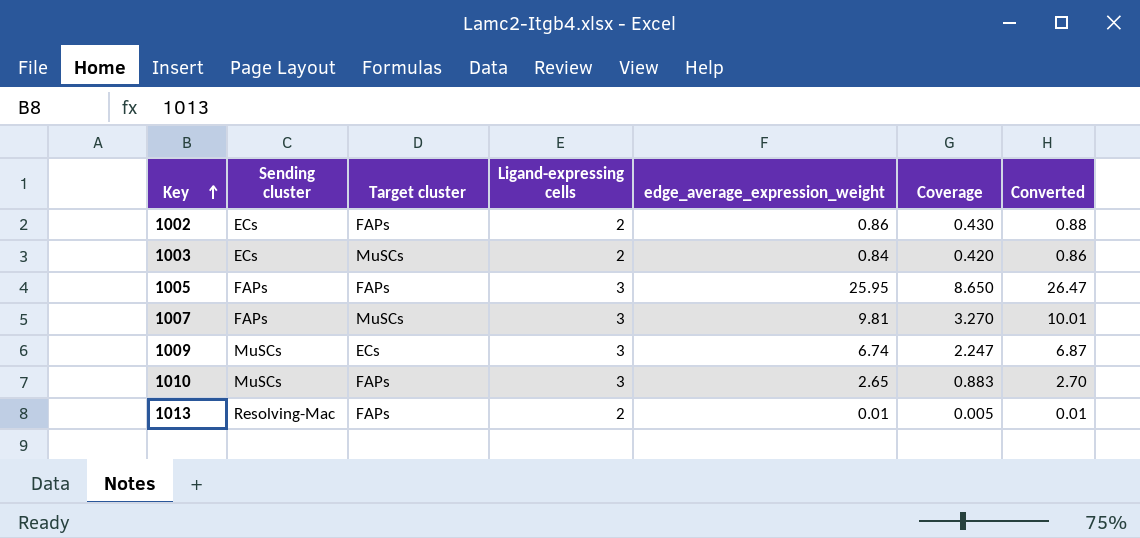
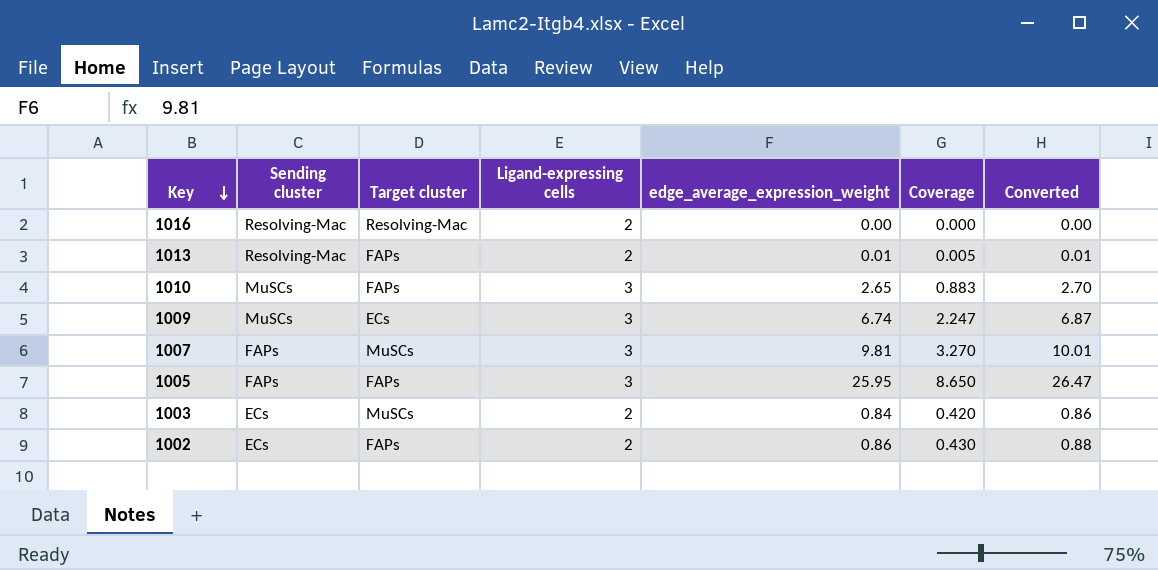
row order: Key ascending -> Key descending
row 1016: none -> Resolving-Mac | Resolving-Mac | 2 | 0.00 | 0.000 | 0.00

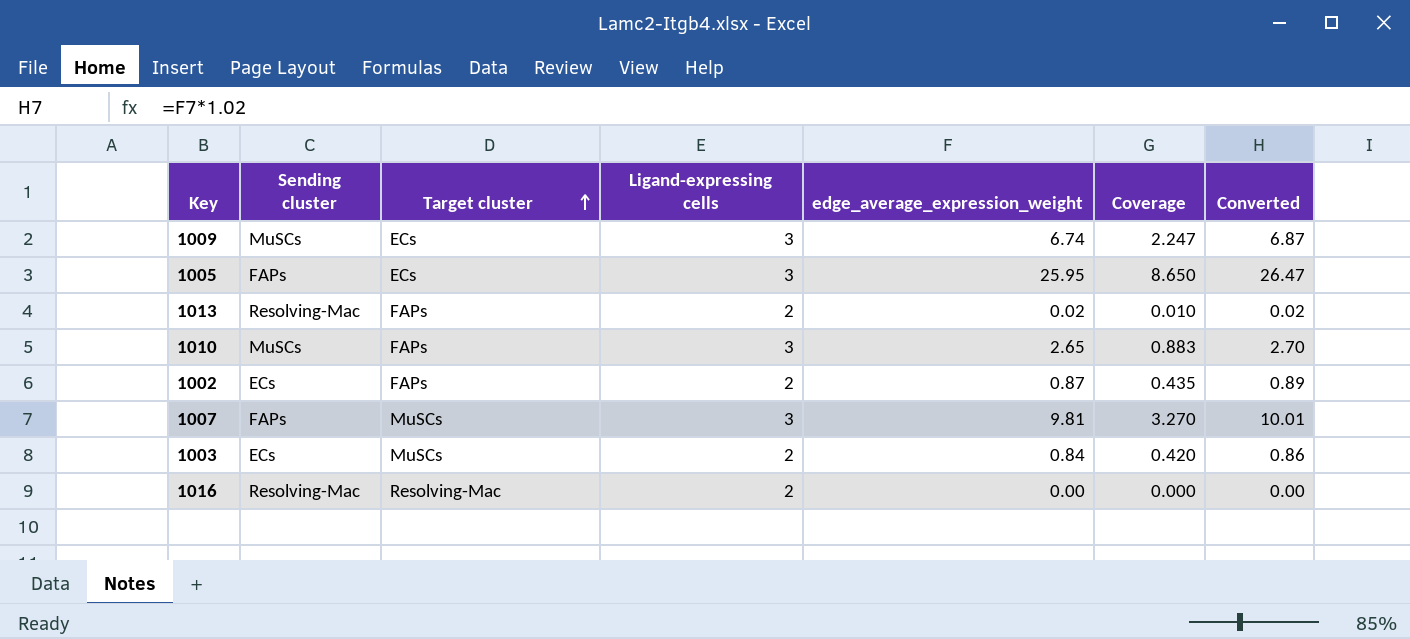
row order: Key descending -> Target cluster ascending
1005 | Target cluster: FAPs -> ECs
1013 | edge_average_expression_weight: 0.01 -> 0.02
1013 | Coverage: 0.005 -> 0.010
1013 | Converted: 0.01 -> 0.02
1002 | edge_average_expression_weight: 0.86 -> 0.87
1002 | Coverage: 0.430 -> 0.435
1002 | Converted: 0.88 -> 0.89

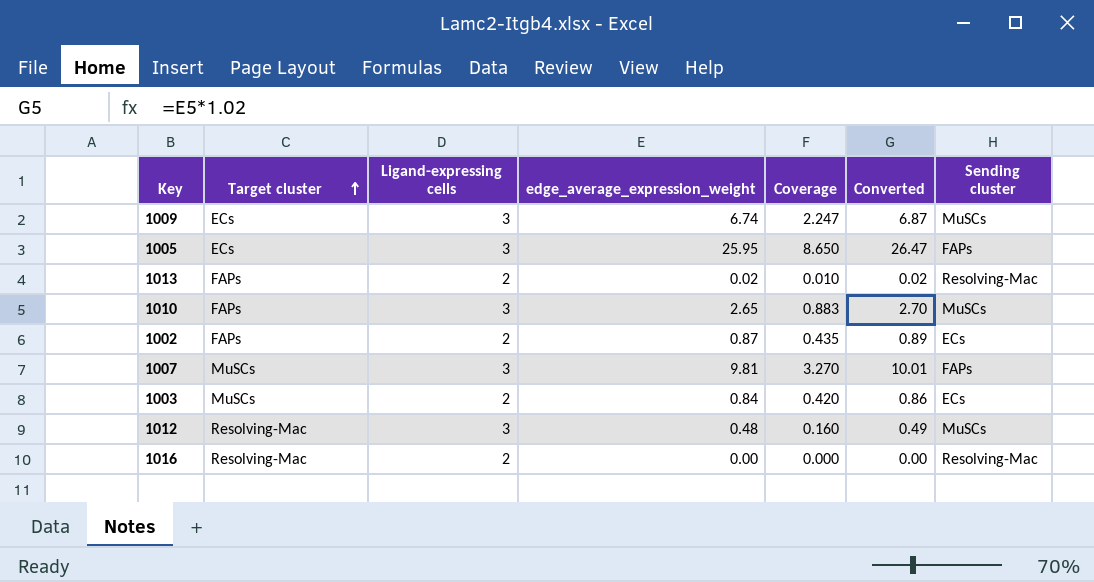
column Sending cluster | position: 2 -> 7
row 1012: none -> Resolving-Mac | 3 | 0.48 | 0.160 | 0.49 | MuSCs

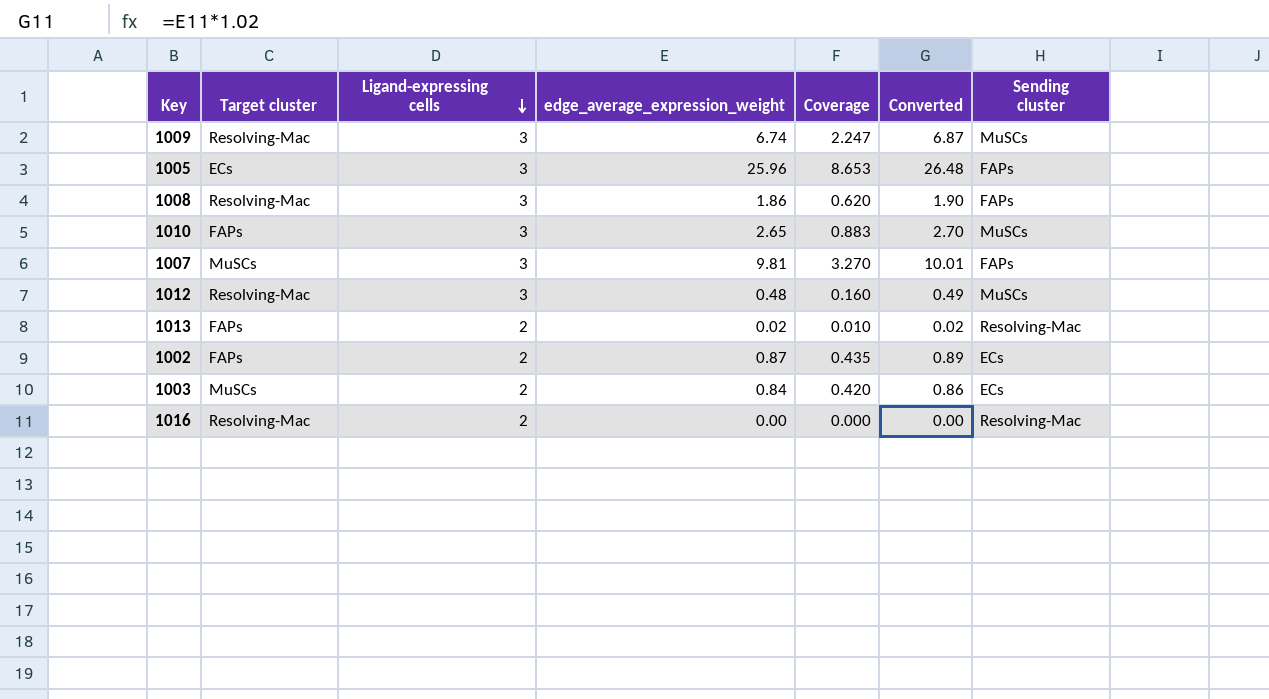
row order: Target cluster ascending -> Ligand-expressing cells descending
1009 | Target cluster: ECs -> Resolving-Mac
1005 | edge_average_expression_weight: 25.95 -> 25.96
1005 | Coverage: 8.650 -> 8.653
1005 | Converted: 26.47 -> 26.48
row 1008: none -> Resolving-Mac | 3 | 1.86 | 0.620 | 1.90 | FAPs

